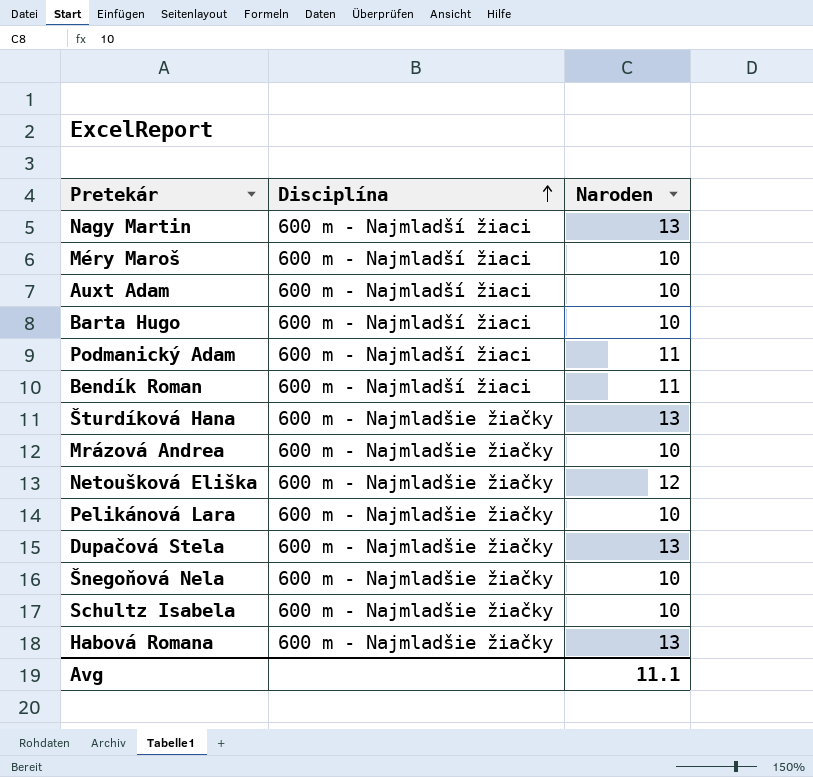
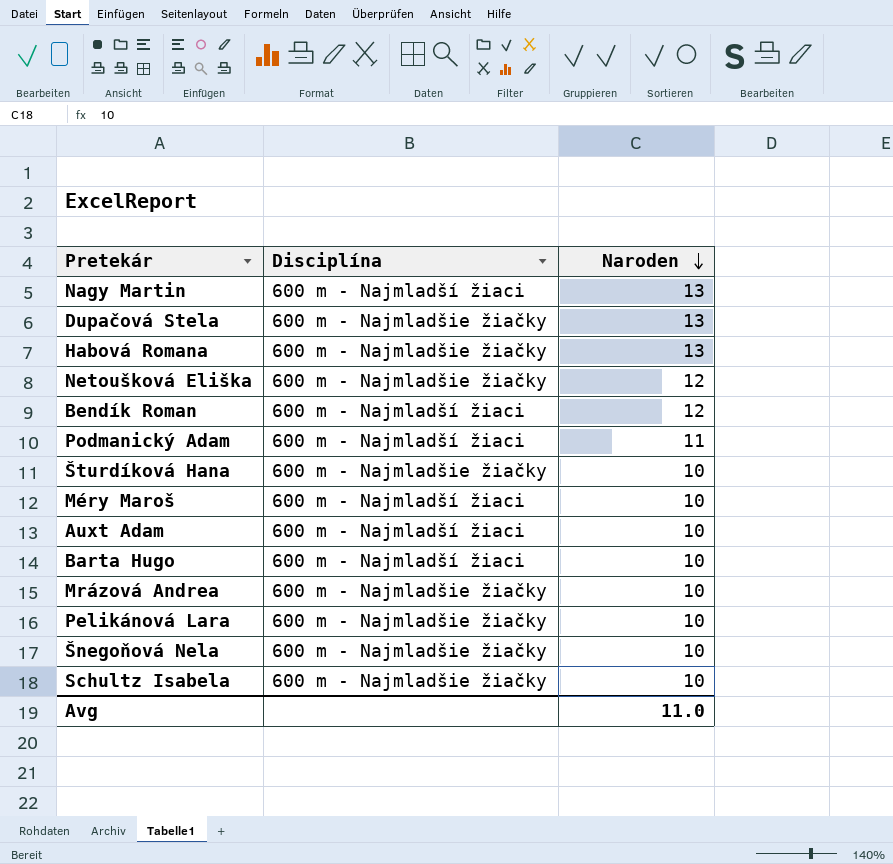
row order: Disciplína ascending -> Naroden descending
Bendík Roman | Naroden: 11 -> 12
Šturdíková Hana | Naroden: 13 -> 10
Avg | Naroden: 11.1 -> 11.0

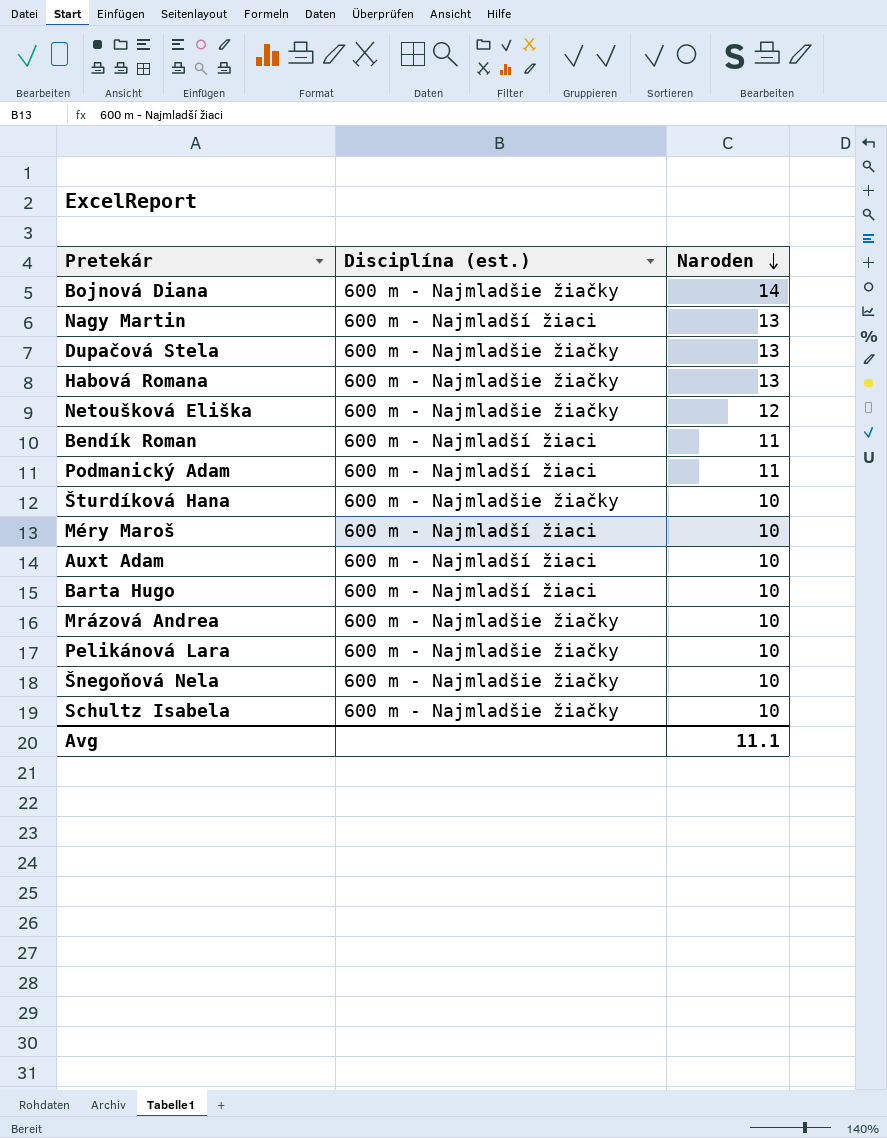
column name: Disciplína -> Disciplína (est.)
row Bojnová Diana: none -> 600 m - Najmladšie žiačky | 14
Bendík Roman | Naroden: 12 -> 11
Avg | Naroden: 11.0 -> 11.1

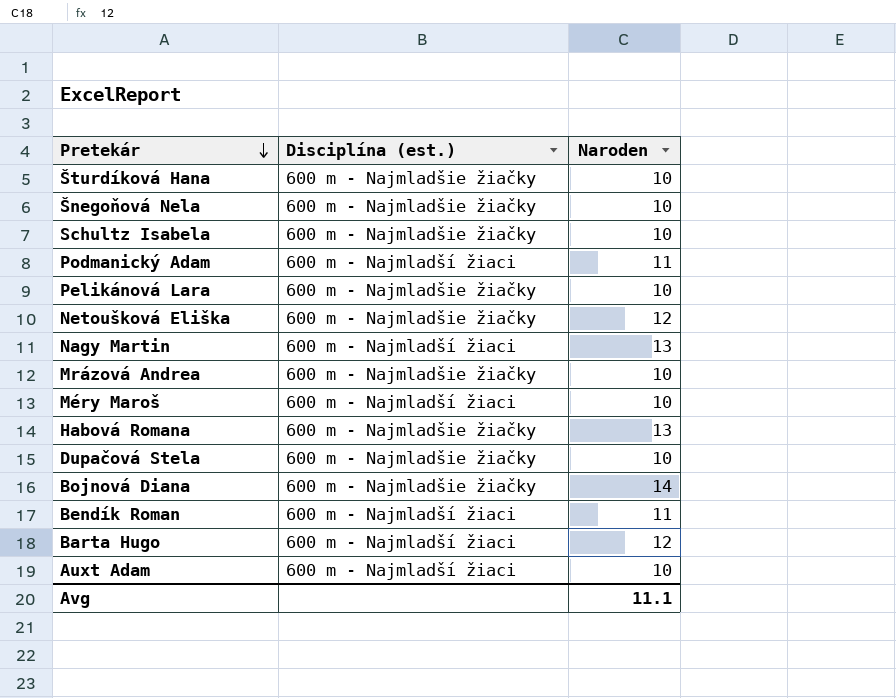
row order: Naroden descending -> Pretekár descending
Dupačová Stela | Naroden: 13 -> 10
Barta Hugo | Naroden: 10 -> 12

